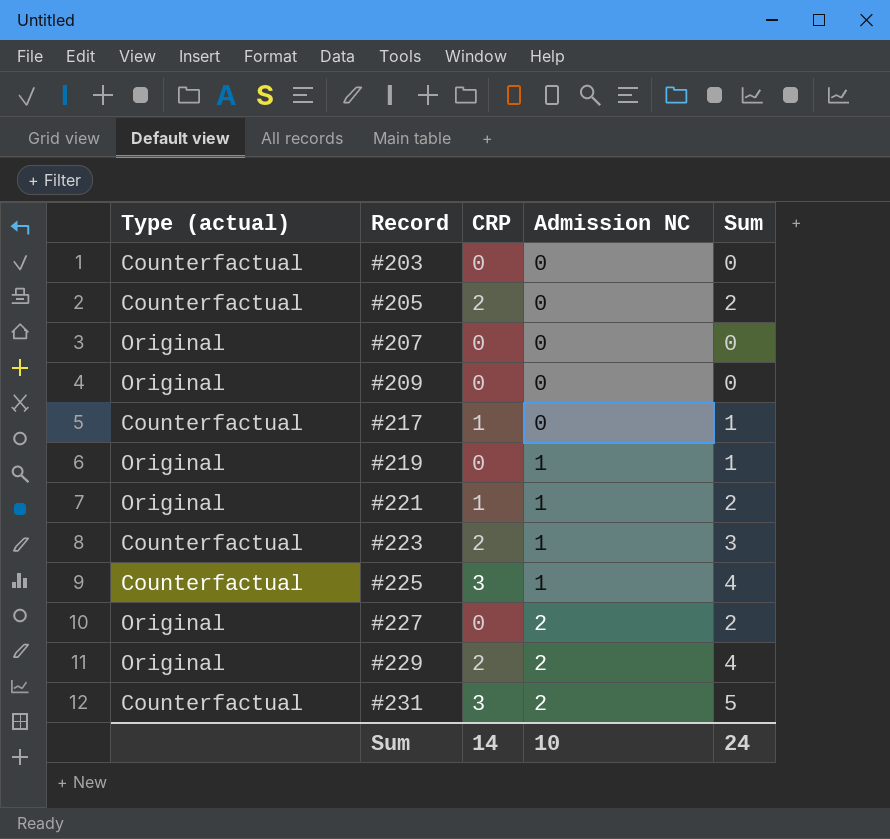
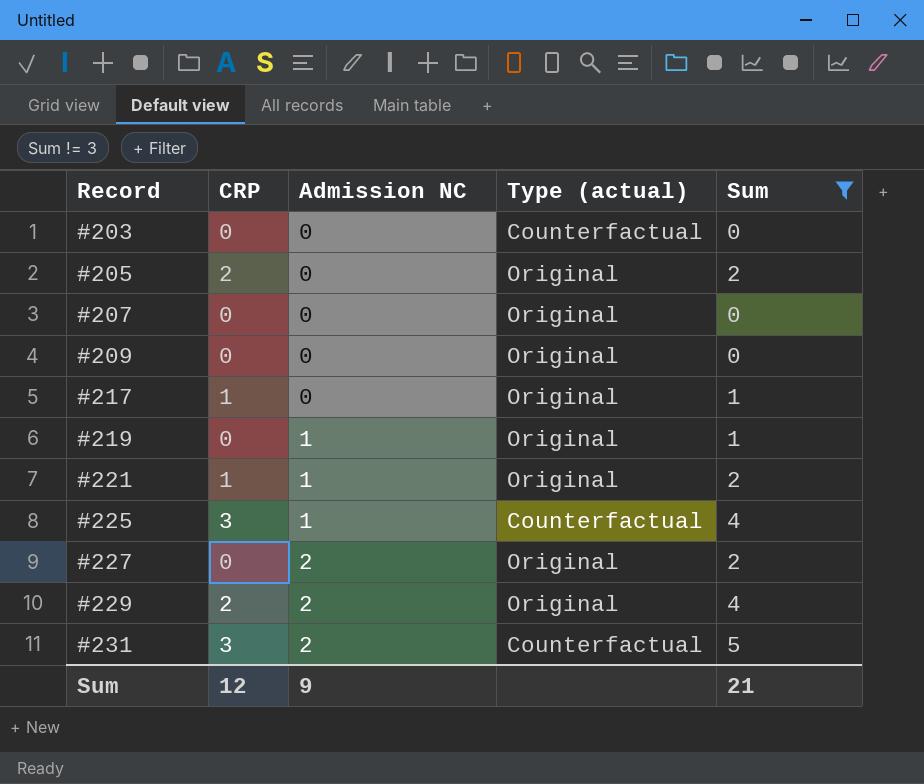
filter: none -> Sum != 3
column Type (actual) | position: 1 -> 4
#205 | Type (actual): Counterfactual -> Original
#217 | Type (actual): Counterfactual -> Original
Sum | CRP: 14 -> 12
Sum | Admission NC: 10 -> 9
Sum | Sum: 24 -> 21

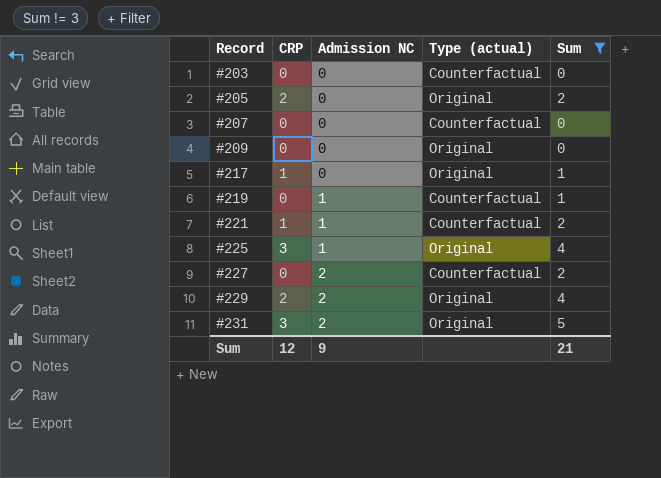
#207 | Type (actual): Original -> Counterfactual
#219 | Type (actual): Original -> Counterfactual
#221 | Type (actual): Original -> Counterfactual
#225 | Type (actual): Counterfactual -> Original
#227 | Type (actual): Original -> Counterfactual
#231 | Type (actual): Counterfactual -> Original

